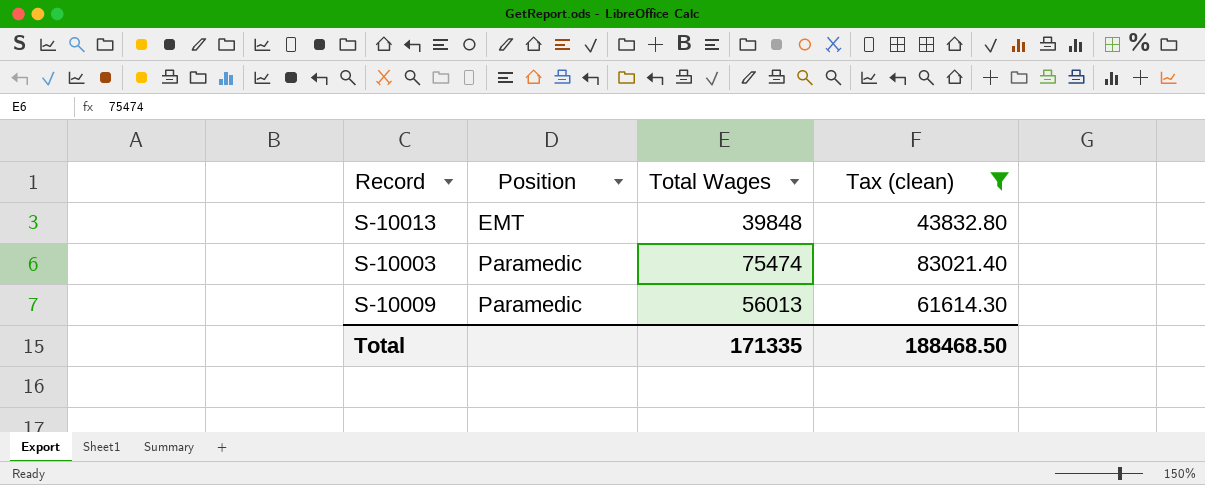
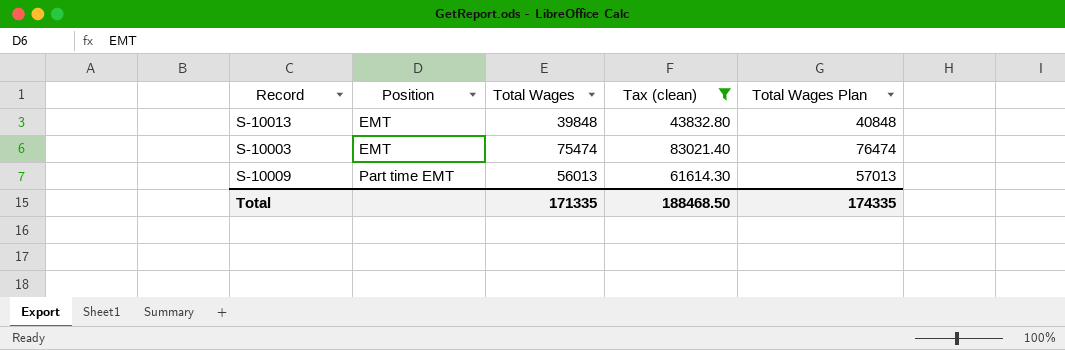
column Total Wages Plan | formula: none -> [Total Wages] + 1000
S-10003 | Position: Paramedic -> EMT
S-10009 | Position: Paramedic -> Part time EMT

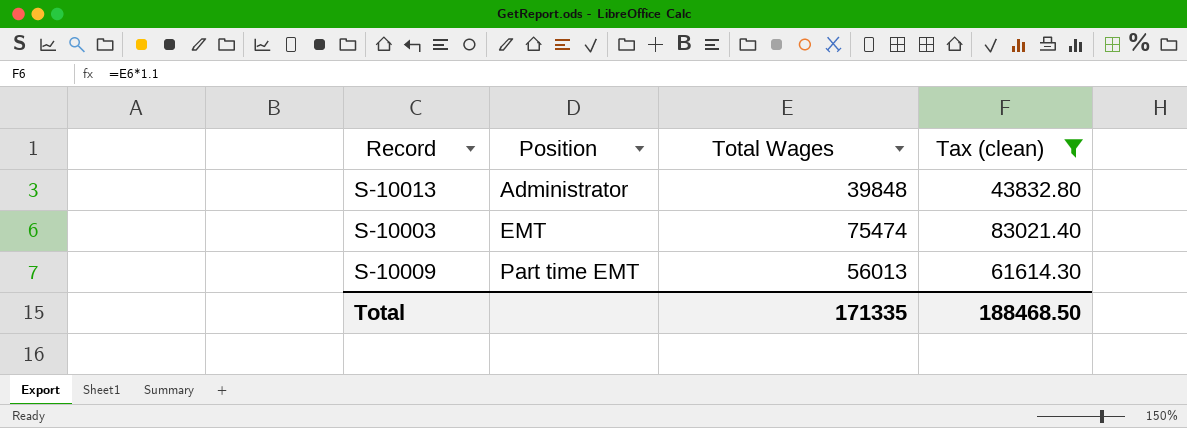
column Total Wages Plan | formula: [Total Wages] + 1000 -> none
S-10013 | Position: EMT -> Administrator

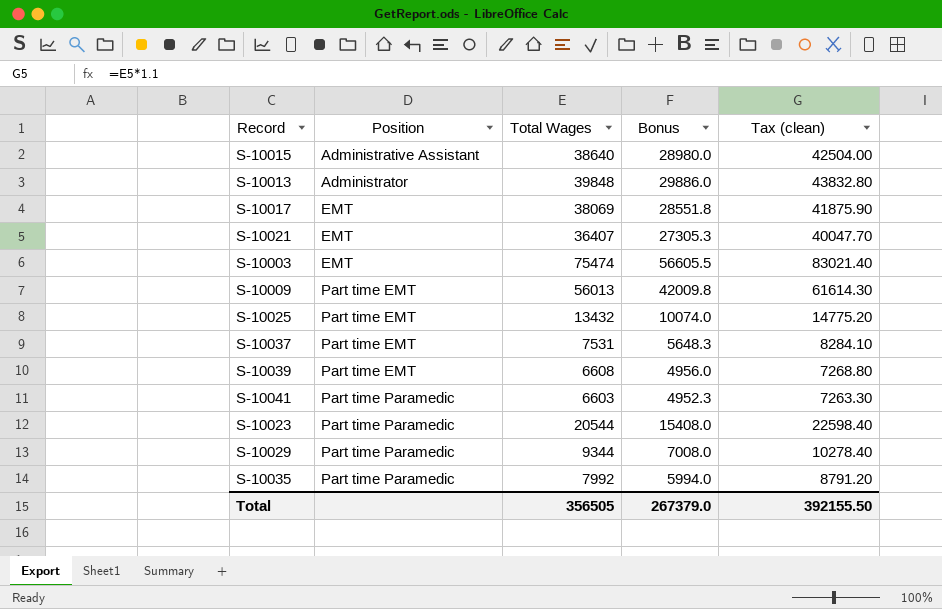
filter: Tax (clean) >= 43832.80 -> none
column Bonus | formula: none -> [Total Wages] * 0.75
Total | Total Wages: 171335 -> 356505
Total | Tax (clean): 188468.50 -> 392155.50

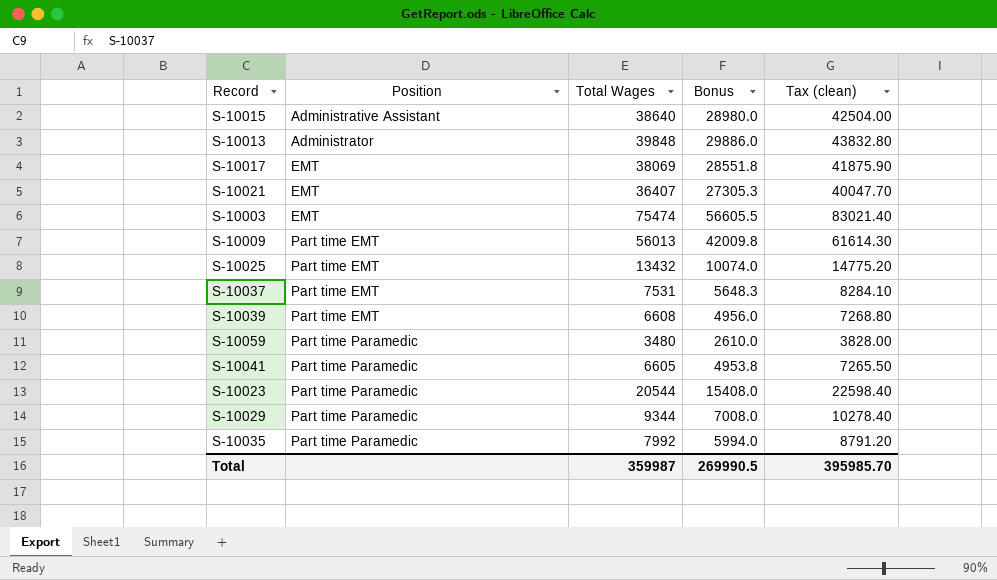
row S-10059: none -> Part time Paramedic | 3480 | 2610.0 | 3828.00
S-10041 | Total Wages: 6603 -> 6605
S-10041 | Bonus: 4952.3 -> 4953.8
S-10041 | Tax (clean): 7263.30 -> 7265.50
Total | Total Wages: 356505 -> 359987
Total | Bonus: 267379.0 -> 269990.5
Total | Tax (clean): 392155.50 -> 395985.70

